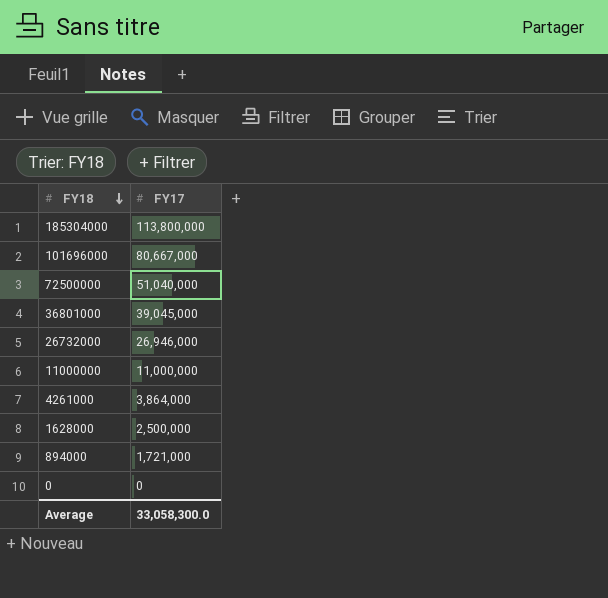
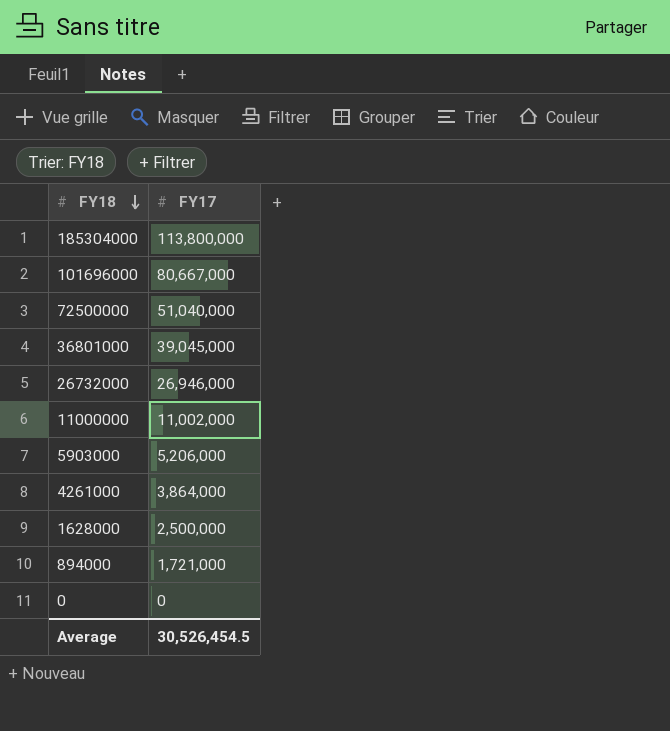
11000000 | FY17: 11,000,000 -> 11,002,000
row 5903000: none -> 5,206,000
Average | FY17: 33,058,300.0 -> 30,526,454.5

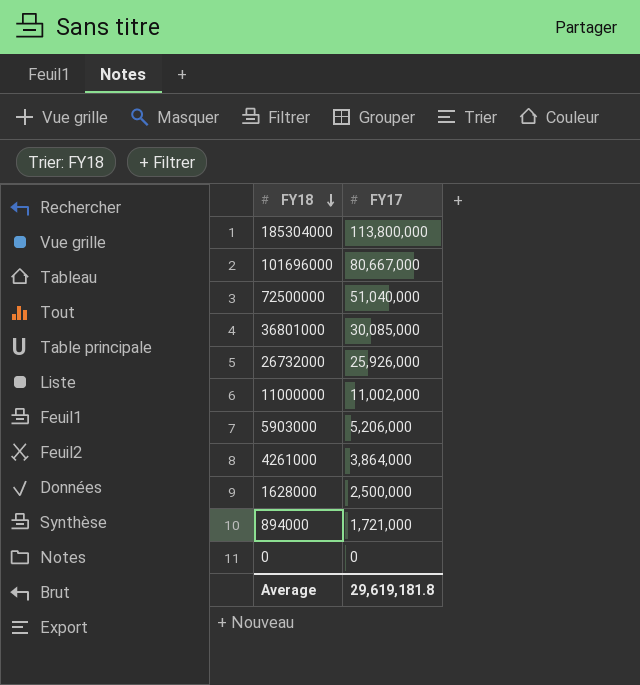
36801000 | FY17: 39,045,000 -> 30,085,000
26732000 | FY17: 26,946,000 -> 25,926,000
Average | FY17: 30,526,454.5 -> 29,619,181.8

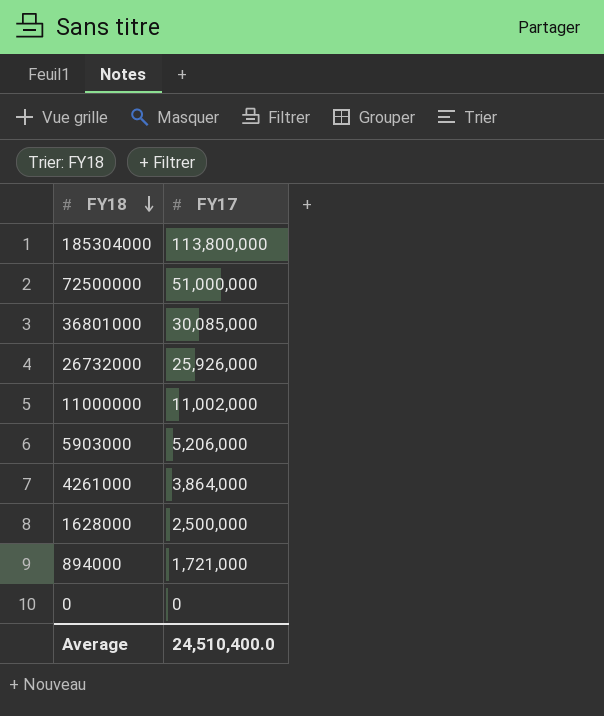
row 101696000: 80,667,000 -> none
72500000 | FY17: 51,040,000 -> 51,000,000
Average | FY17: 29,619,181.8 -> 24,510,400.0

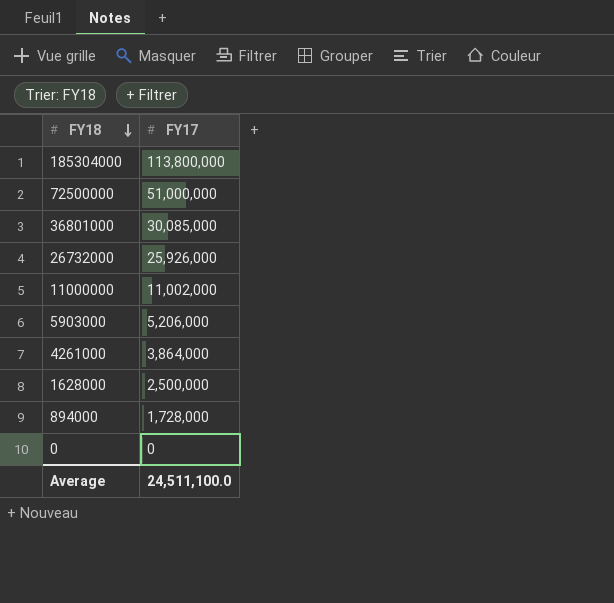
894000 | FY17: 1,721,000 -> 1,728,000
Average | FY17: 24,510,400.0 -> 24,511,100.0

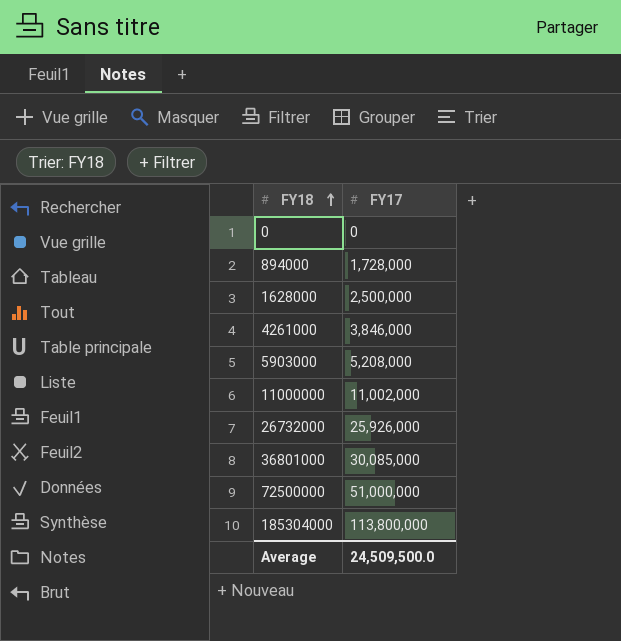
row order: FY18 descending -> FY18 ascending
4261000 | FY17: 3,864,000 -> 3,846,000
5903000 | FY17: 5,206,000 -> 5,208,000
Average | FY17: 24,511,100.0 -> 24,509,500.0

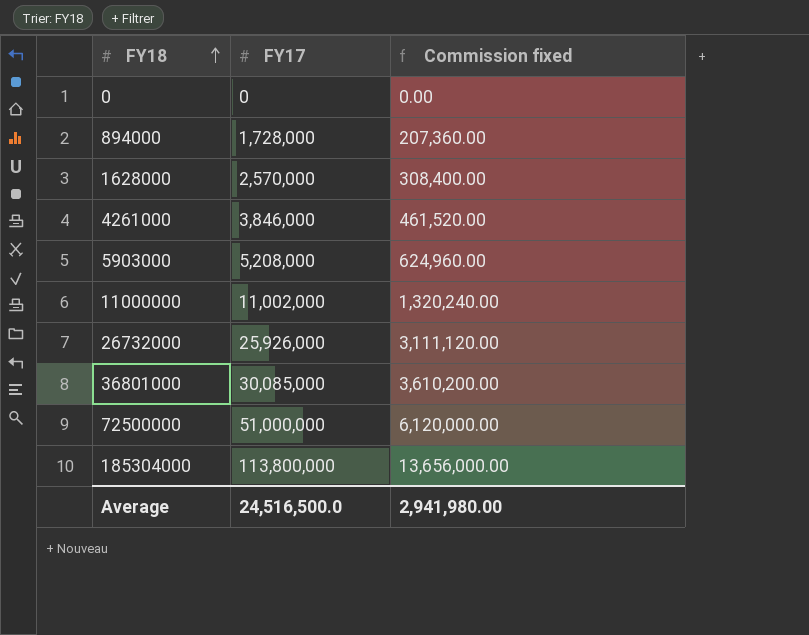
column Commission fixed | formula: none -> [FY17] * 0.12
1628000 | FY17: 2,500,000 -> 2,570,000
Average | FY17: 24,509,500.0 -> 24,516,500.0

